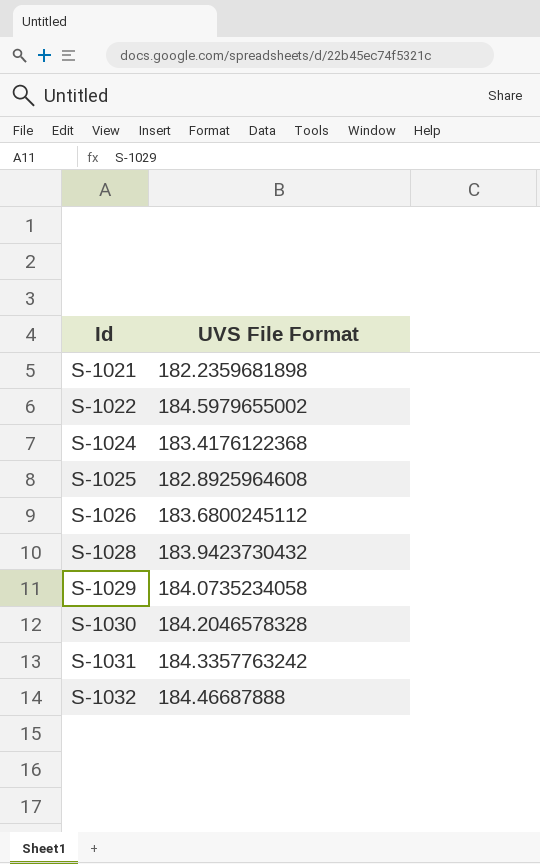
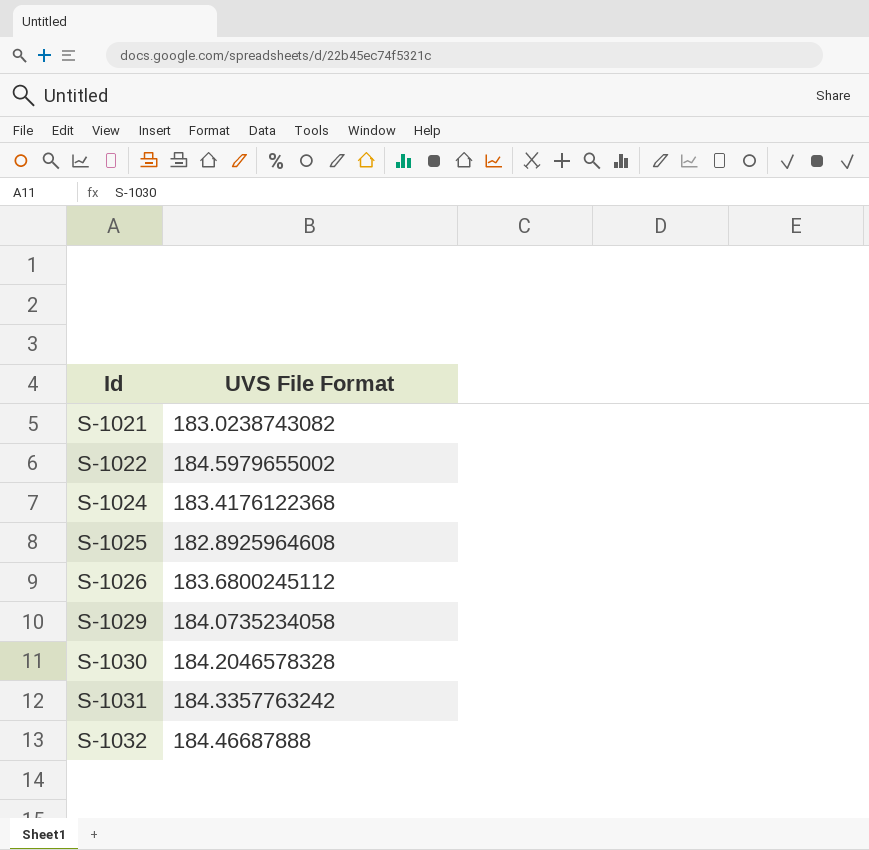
row S-1028: 183.9423730432 -> none
S-1021 | UVS File Format: 182.2359681898 -> 183.0238743082

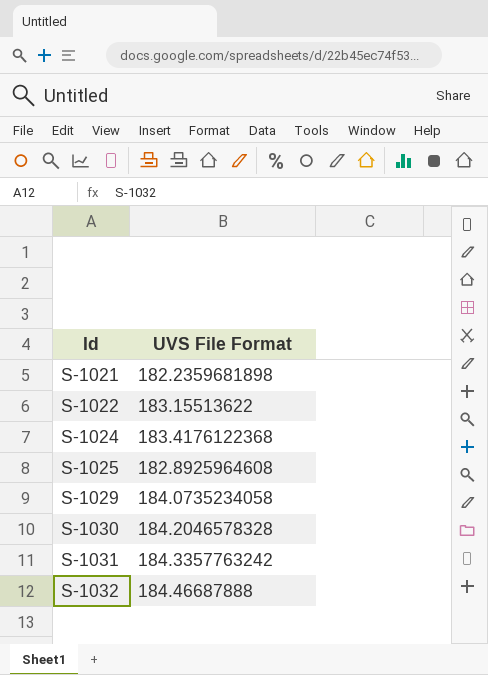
row S-1026: 183.6800245112 -> none
S-1021 | UVS File Format: 183.0238743082 -> 182.2359681898
S-1022 | UVS File Format: 184.5979655002 -> 183.15513622

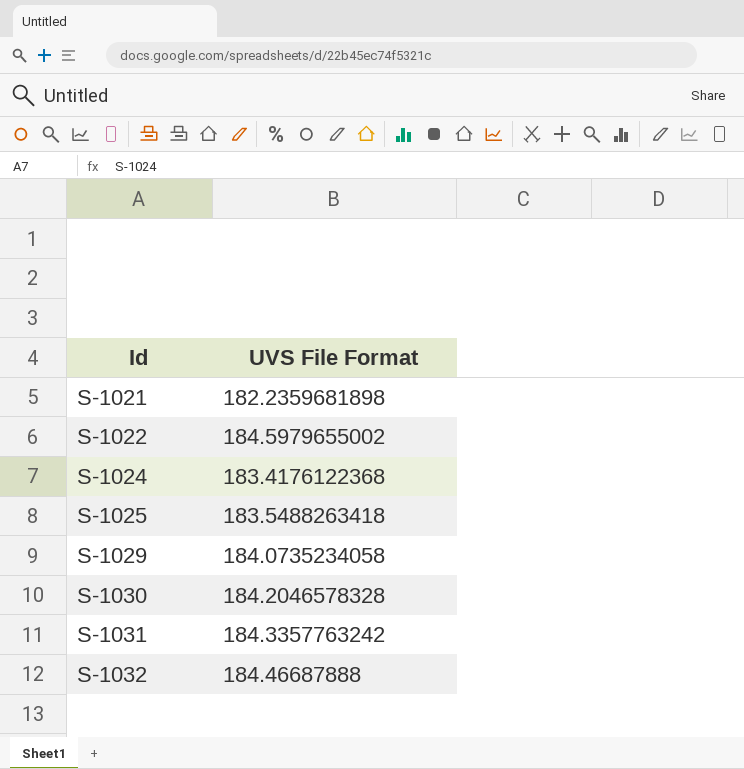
S-1022 | UVS File Format: 183.15513622 -> 184.5979655002
S-1025 | UVS File Format: 182.8925964608 -> 183.5488263418

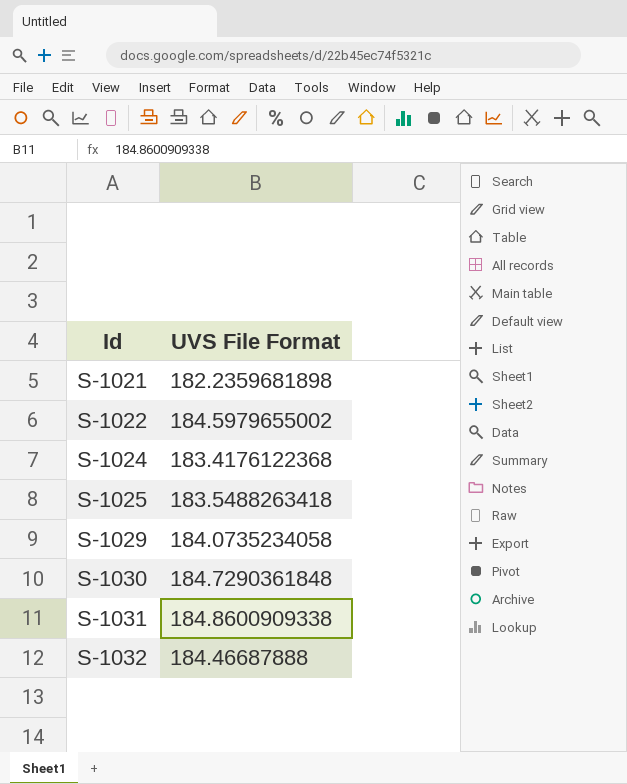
S-1030 | UVS File Format: 184.2046578328 -> 184.7290361848
S-1031 | UVS File Format: 184.3357763242 -> 184.8600909338

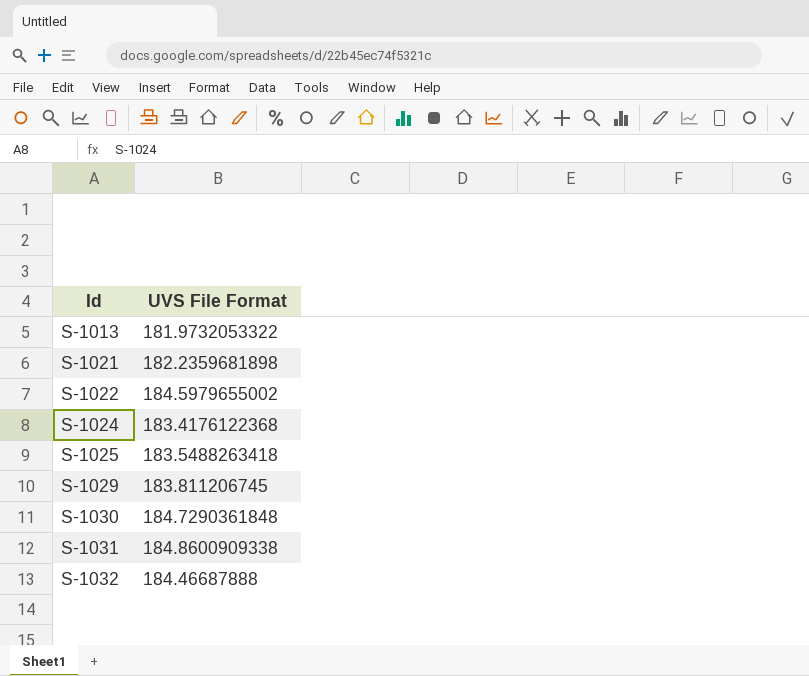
row S-1013: none -> 181.9732053322
S-1029 | UVS File Format: 184.0735234058 -> 183.811206745

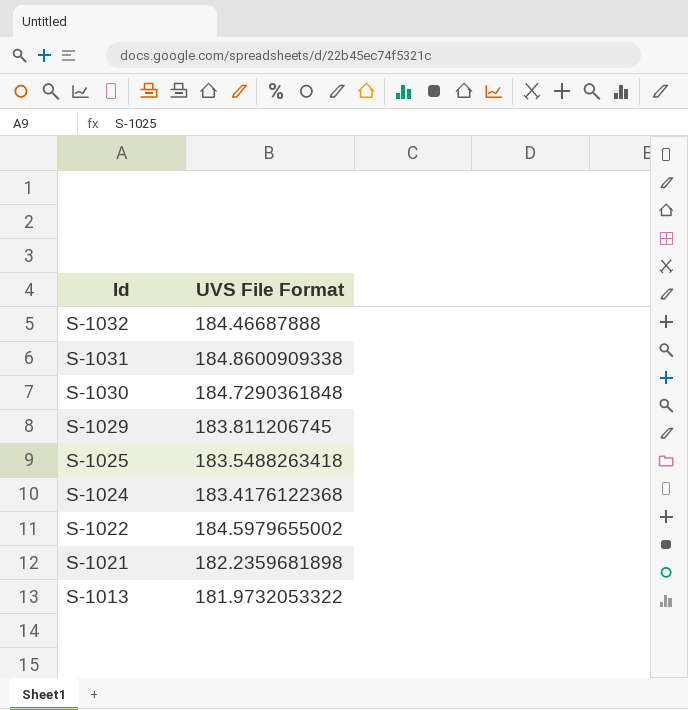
row order: Id ascending -> Id descending

